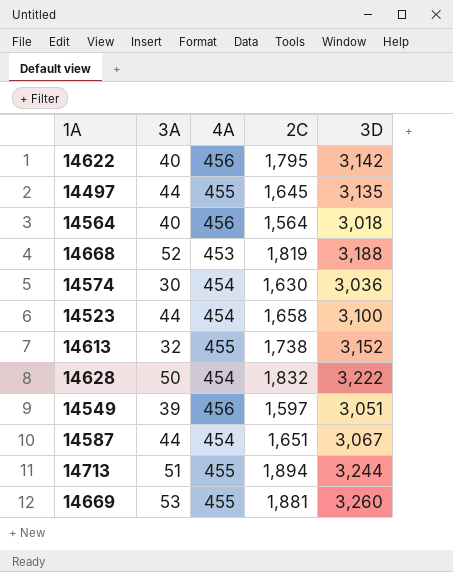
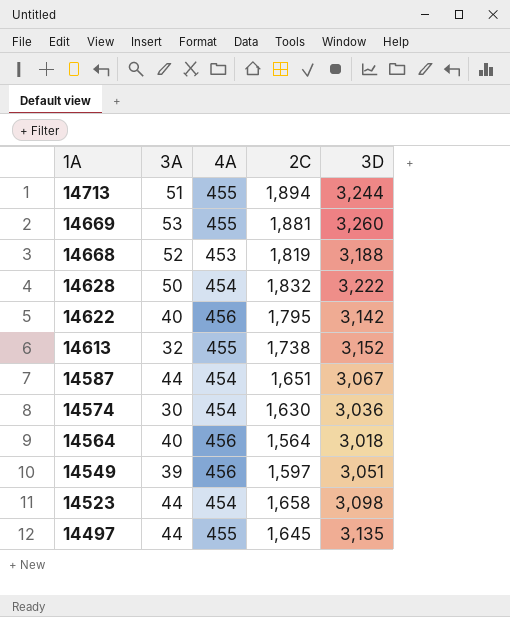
row order: none -> 1A descending
14523 | 3D: 3,100 -> 3,098

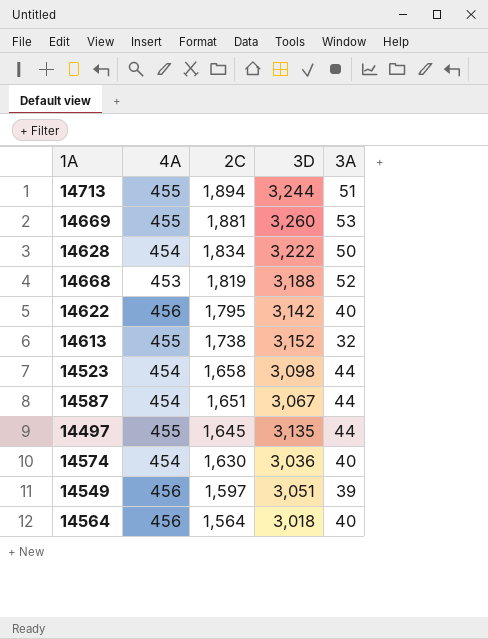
row order: 1A descending -> 2C descending
column 3A | position: 2 -> 5
14628 | 2C: 1,832 -> 1,834
14574 | 3A: 30 -> 40

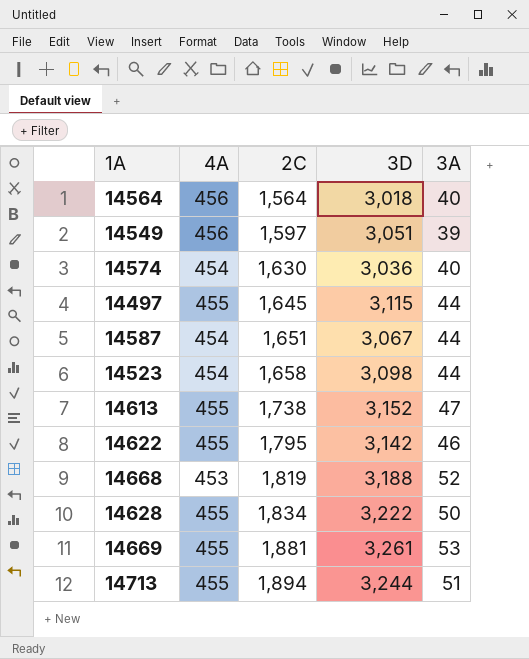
row order: 2C descending -> 2C ascending
14497 | 3D: 3,135 -> 3,115
14613 | 3A: 32 -> 47
14622 | 4A: 456 -> 455
14622 | 3A: 40 -> 46
14628 | 4A: 454 -> 455
14669 | 3D: 3,260 -> 3,261

